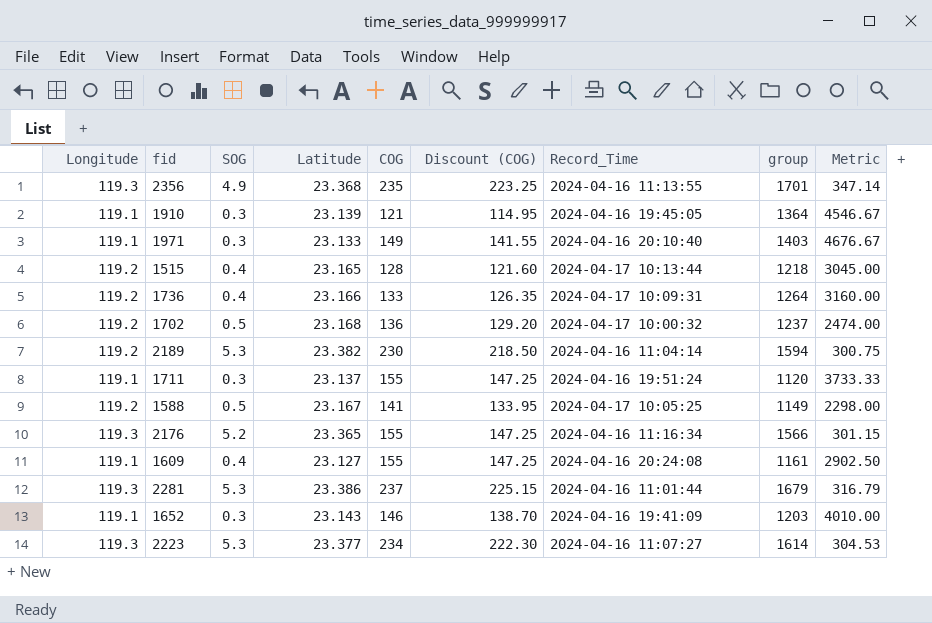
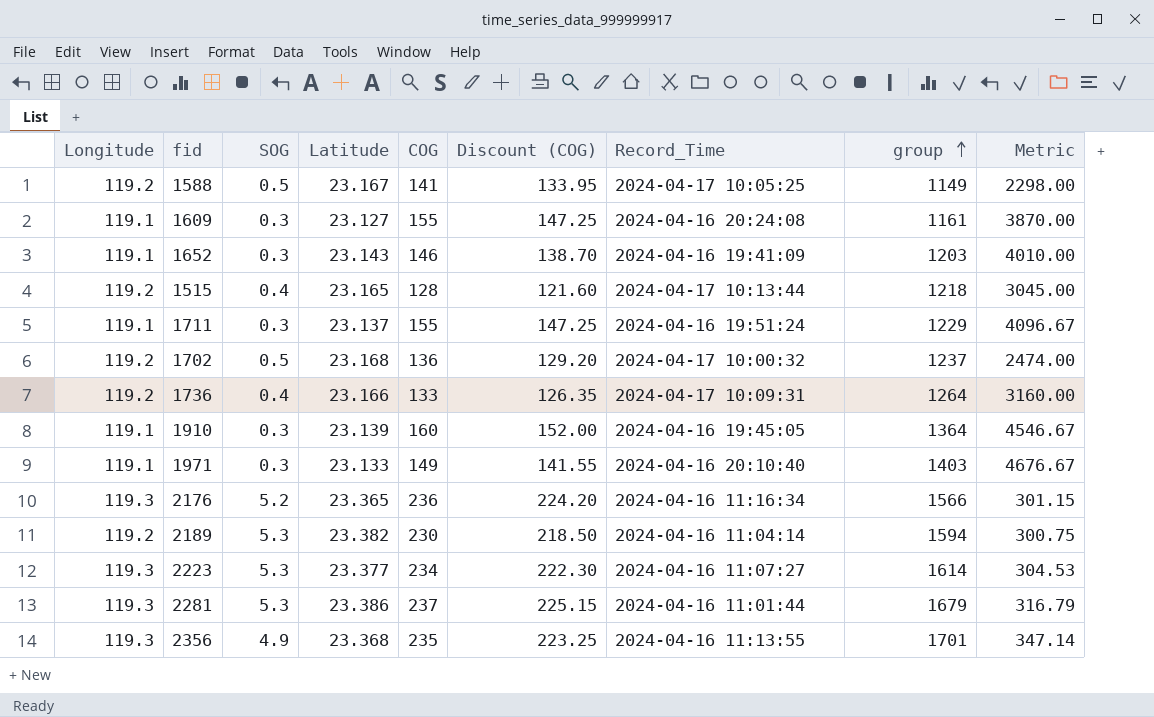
row order: none -> group ascending
1609 | SOG: 0.4 -> 0.3
1609 | Metric: 2902.50 -> 3870.00
1711 | group: 1120 -> 1229
1711 | Metric: 3733.33 -> 4096.67
1910 | COG: 121 -> 160
1910 | Discount (COG): 114.95 -> 152.00
2176 | COG: 155 -> 236
2176 | Discount (COG): 147.25 -> 224.20

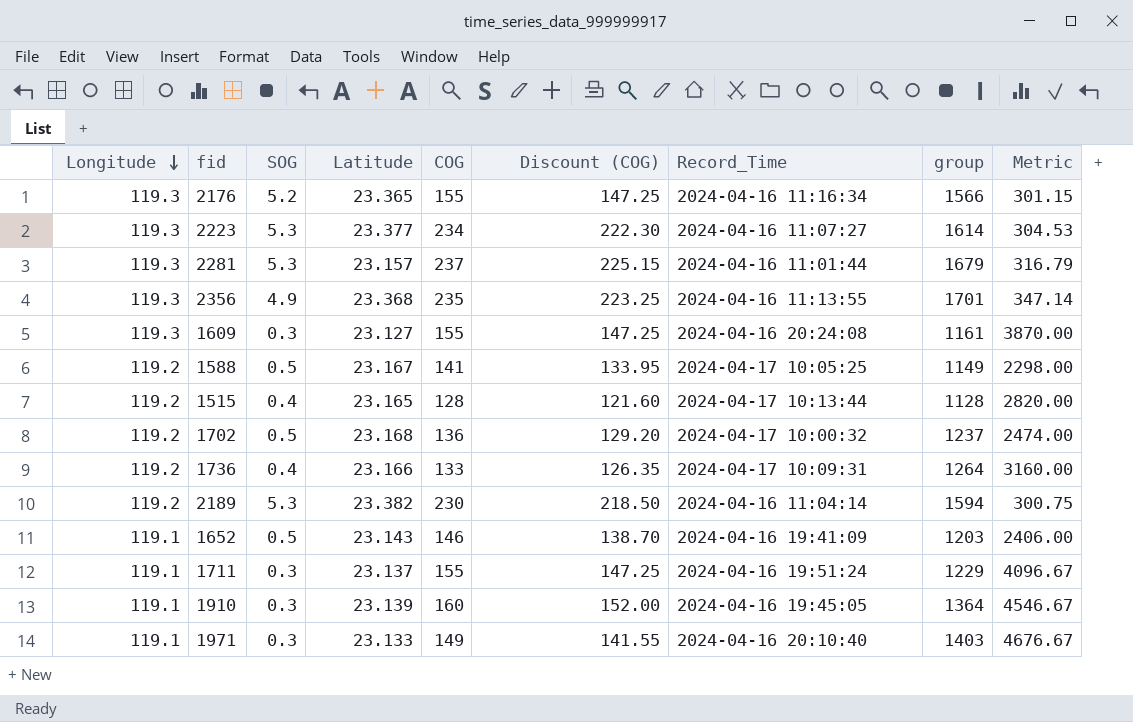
row order: group ascending -> Longitude descending
2176 | COG: 236 -> 155
2176 | Discount (COG): 224.20 -> 147.25
2281 | Latitude: 23.386 -> 23.157
1609 | Longitude: 119.1 -> 119.3
1515 | group: 1218 -> 1128
1515 | Metric: 3045.00 -> 2820.00
1652 | SOG: 0.3 -> 0.5
1652 | Metric: 4010.00 -> 2406.00

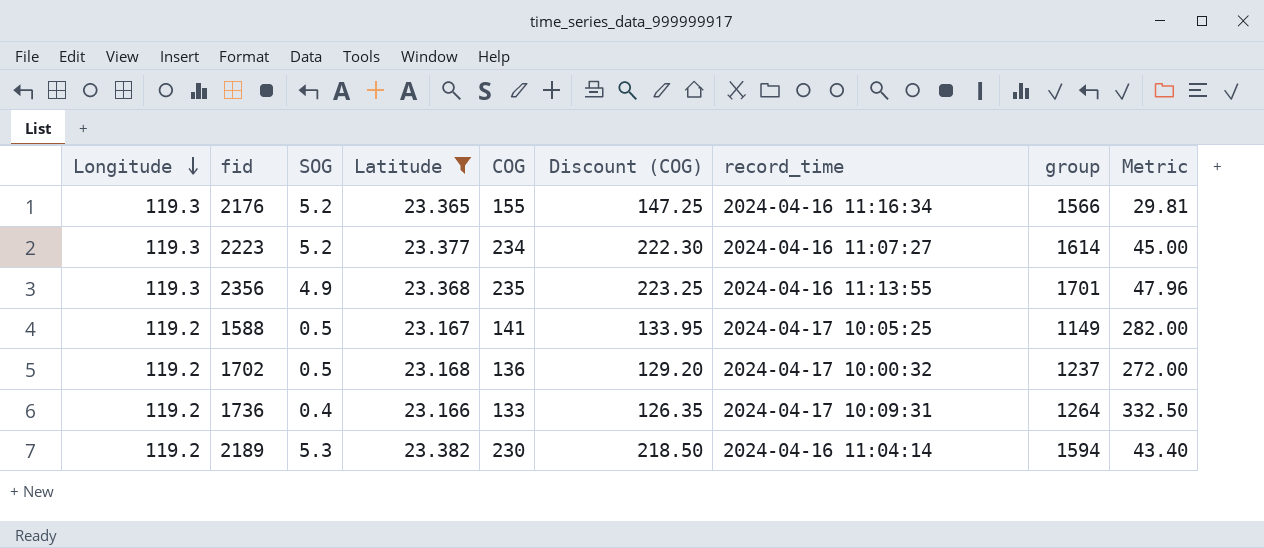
filter: none -> Latitude >= 23.166
column name: Record_Time -> record_time
column Metric | formula: [group] / [SOG] -> [COG] / [SOG]
2223 | SOG: 5.3 -> 5.2

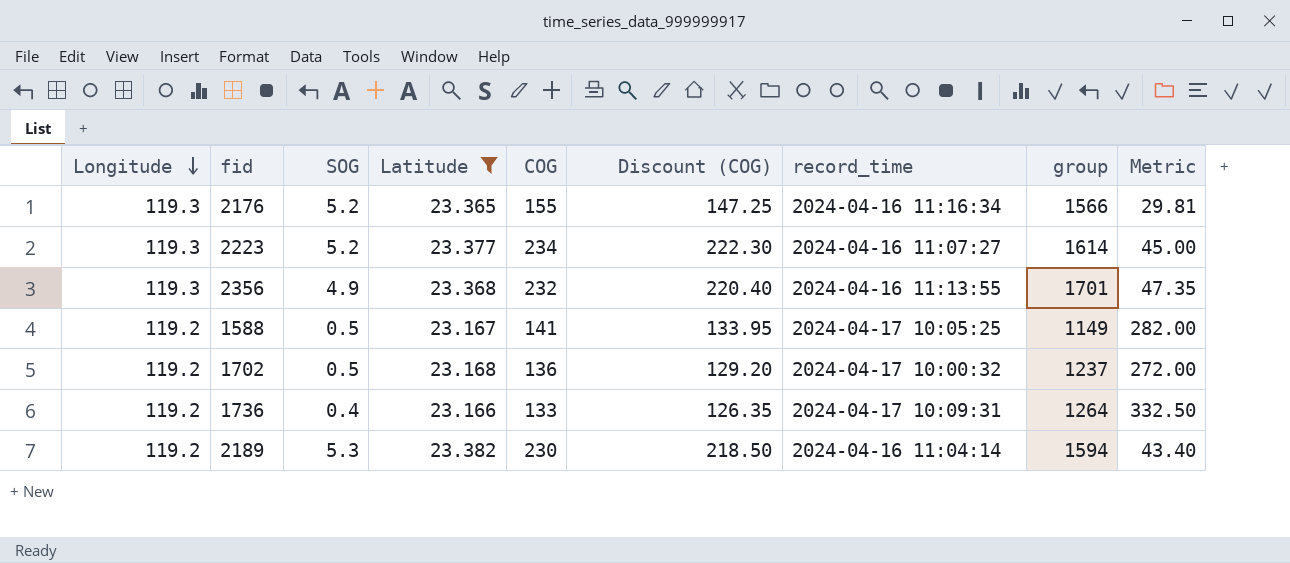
2356 | COG: 235 -> 232
2356 | Discount (COG): 223.25 -> 220.40
2356 | Metric: 47.96 -> 47.35

